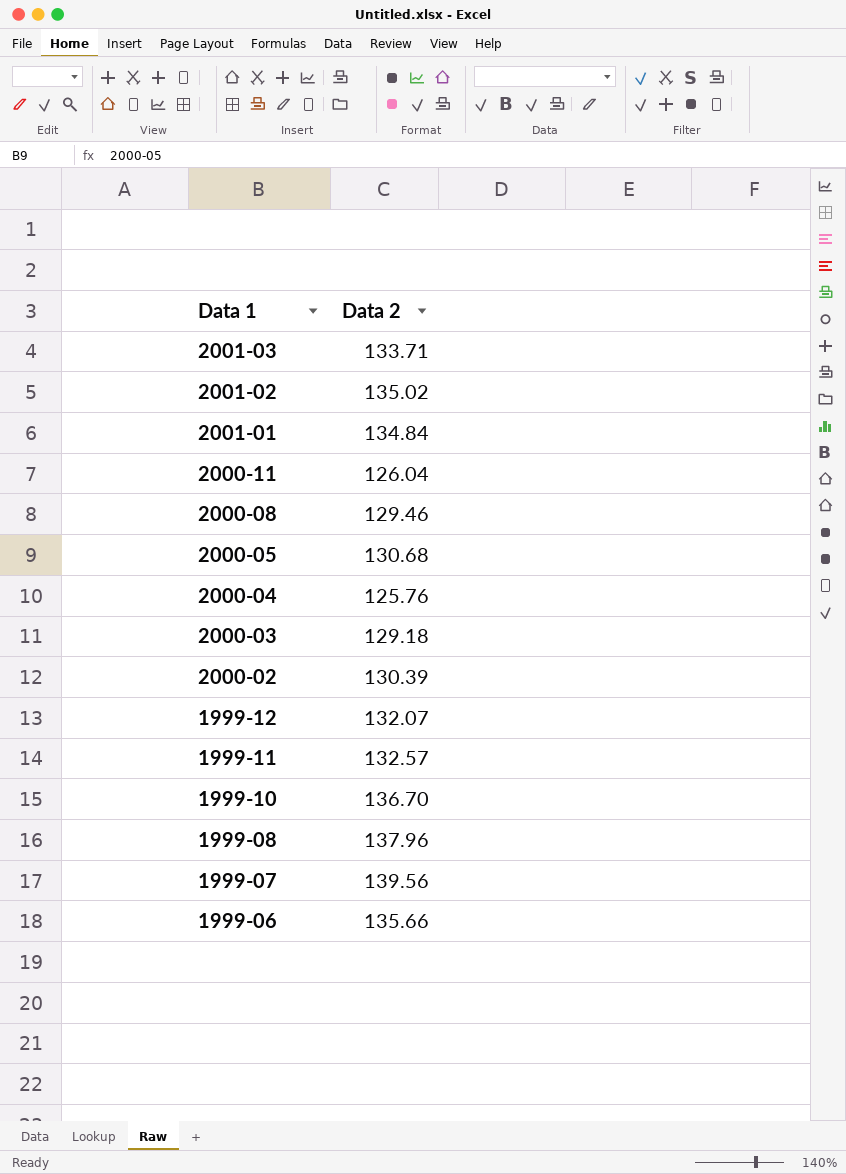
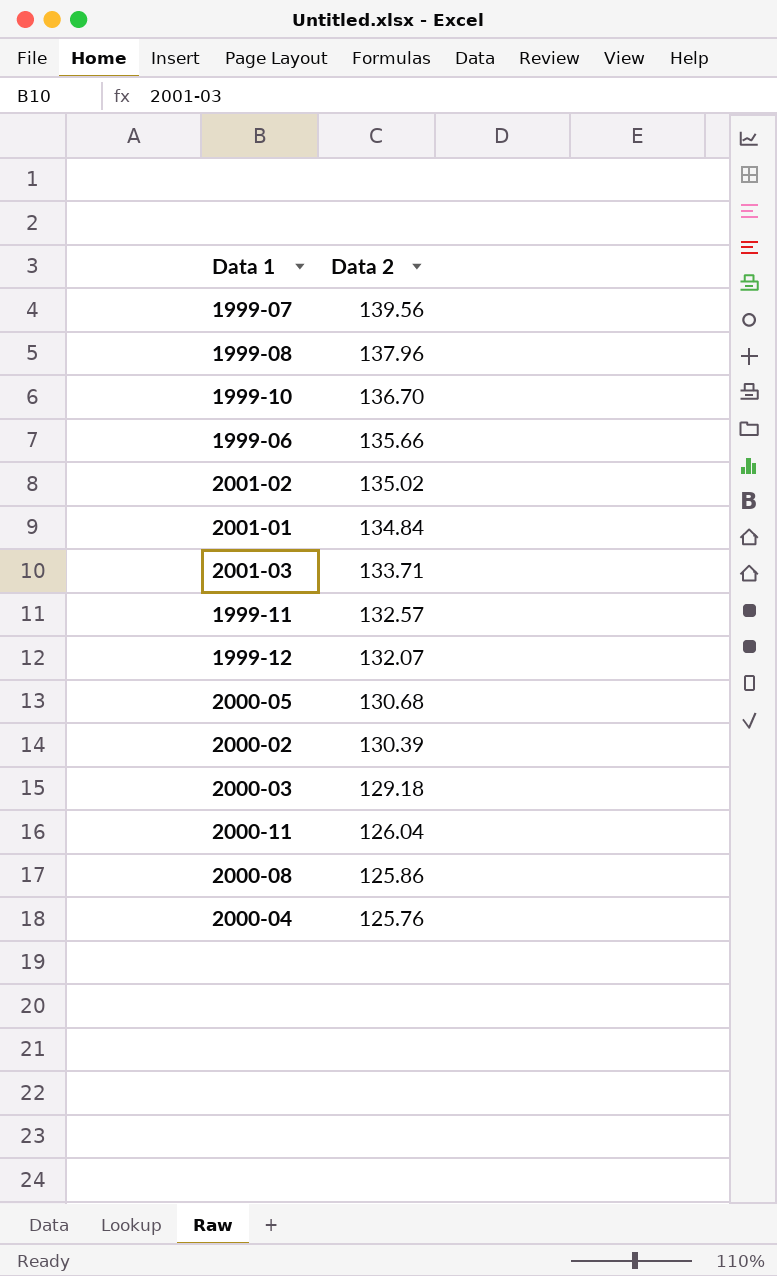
row order: Data 1 descending -> Data 2 descending
2000-08 | Data 2: 129.46 -> 125.86

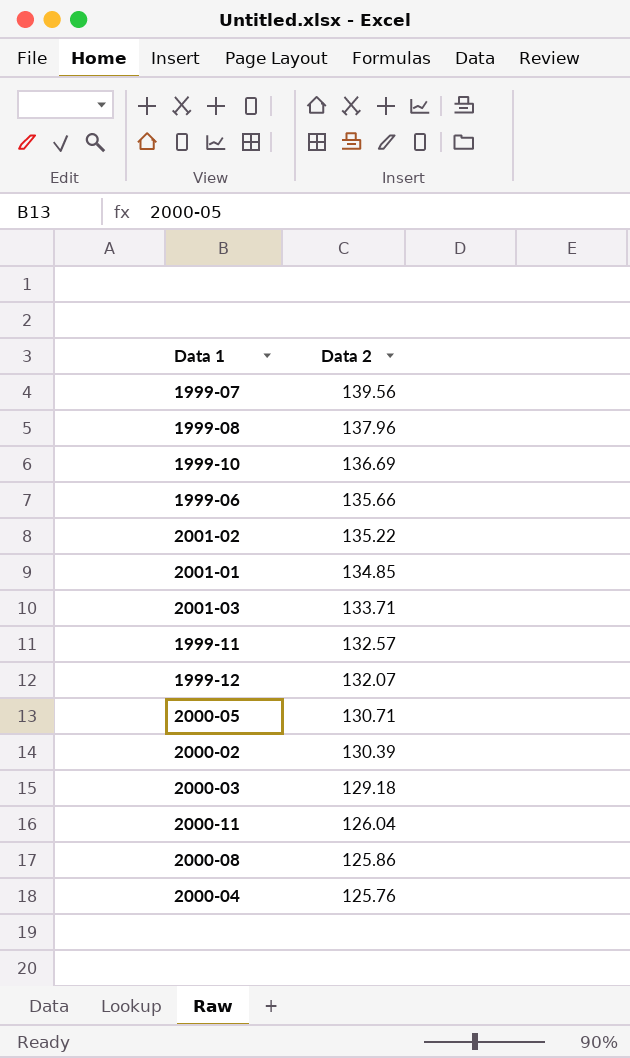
1999-10 | Data 2: 136.70 -> 136.69
2001-02 | Data 2: 135.02 -> 135.22
2001-01 | Data 2: 134.84 -> 134.85
2000-05 | Data 2: 130.68 -> 130.71

